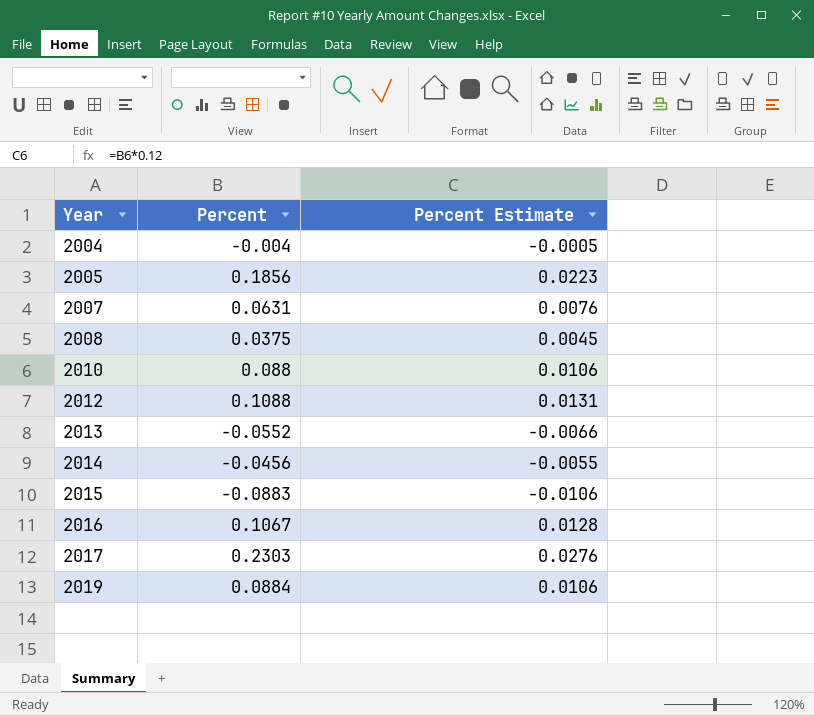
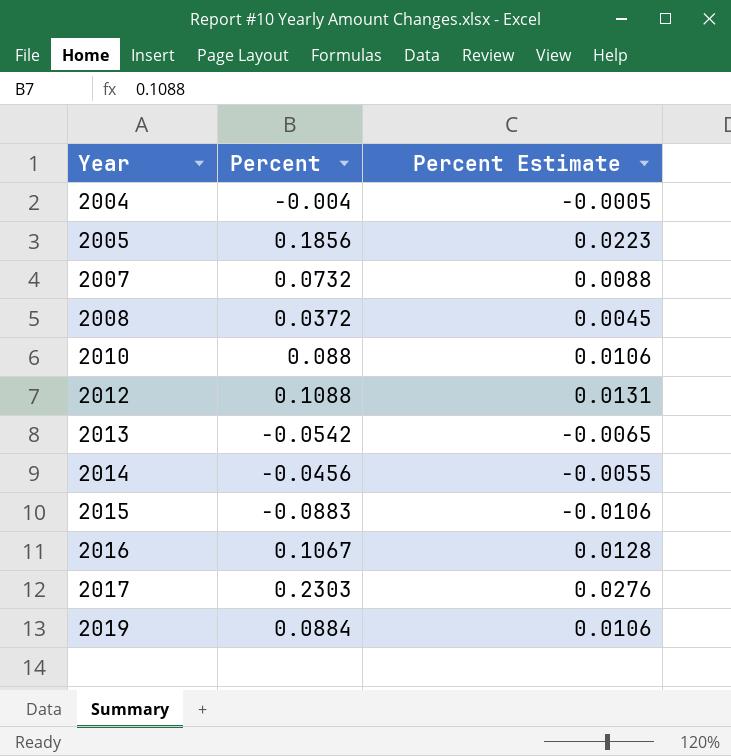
2007 | Percent: 0.0631 -> 0.0732
2007 | Percent Estimate: 0.0076 -> 0.0088
2008 | Percent: 0.0375 -> 0.0372
2013 | Percent: -0.0552 -> -0.0542
2013 | Percent Estimate: -0.0066 -> -0.0065

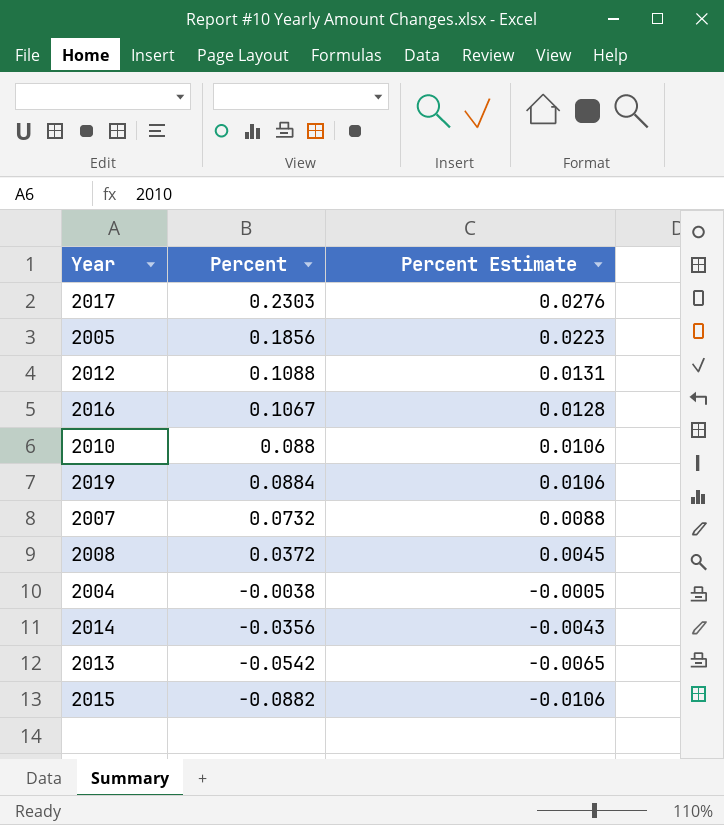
row order: Year ascending -> Percent Estimate descending
2004 | Percent: -0.004 -> -0.0038
2014 | Percent: -0.0456 -> -0.0356
2014 | Percent Estimate: -0.0055 -> -0.0043
2015 | Percent: -0.0883 -> -0.0882

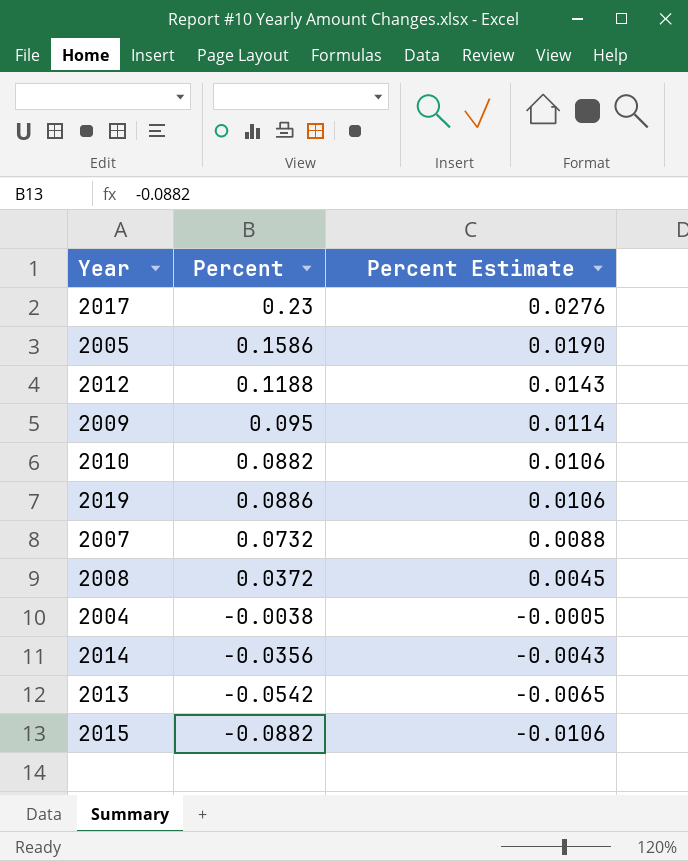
row 2016: 0.1067 | 0.0128 -> none
2017 | Percent: 0.2303 -> 0.23
2005 | Percent: 0.1856 -> 0.1586
2005 | Percent Estimate: 0.0223 -> 0.0190
2012 | Percent: 0.1088 -> 0.1188
2012 | Percent Estimate: 0.0131 -> 0.0143
row 2009: none -> 0.095 | 0.0114
2010 | Percent: 0.088 -> 0.0882
2019 | Percent: 0.0884 -> 0.0886

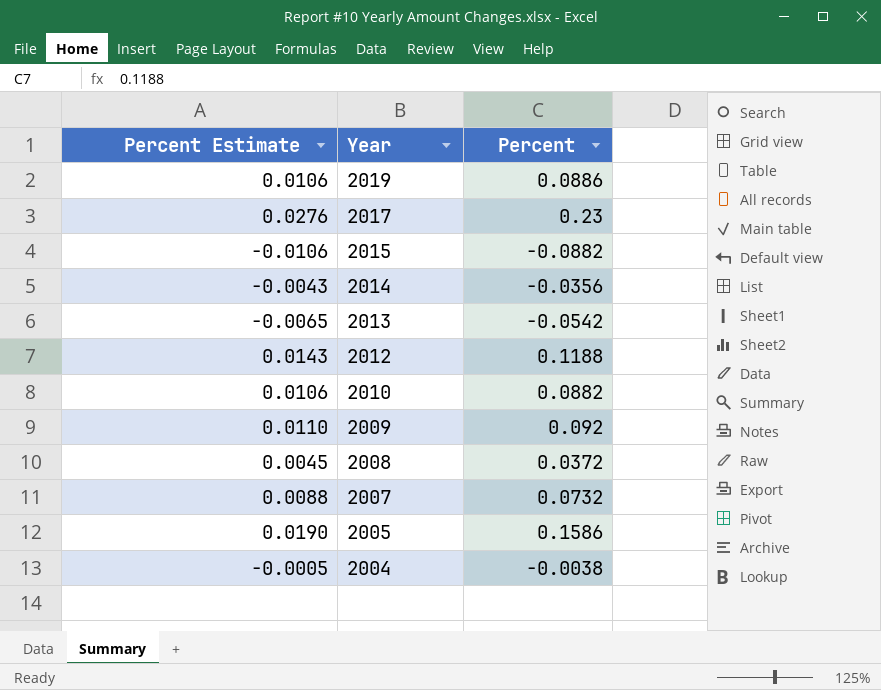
row order: Percent Estimate descending -> Year descending
column Percent Estimate | position: 3 -> 1
2009 | Percent Estimate: 0.0114 -> 0.0110
2009 | Percent: 0.095 -> 0.092

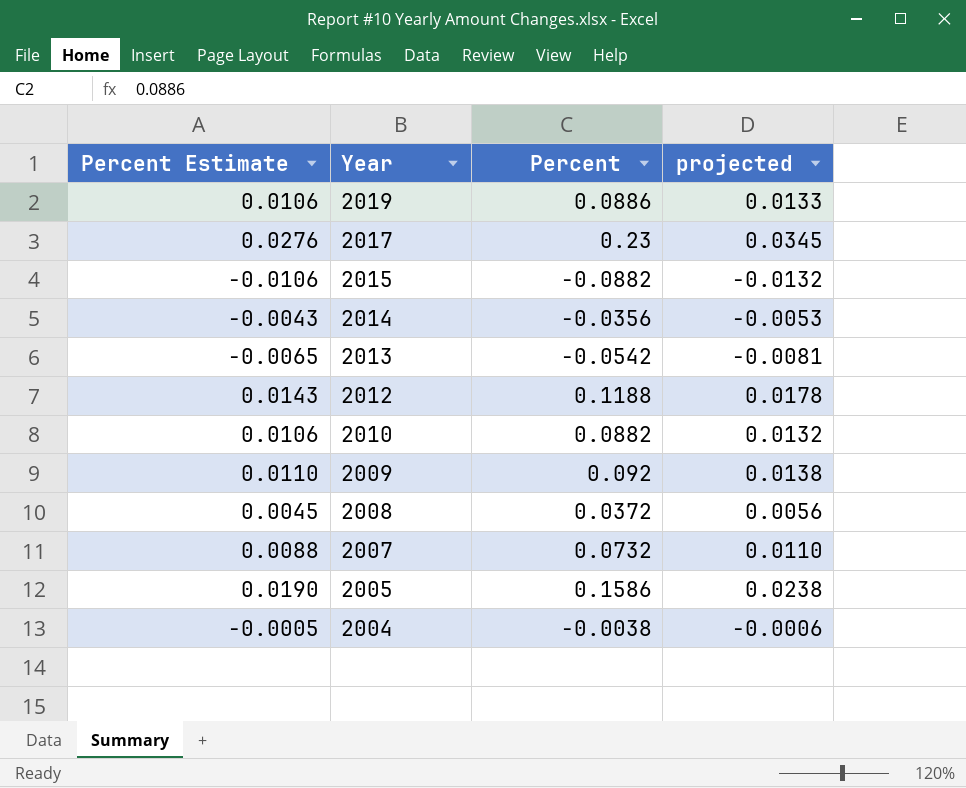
column projected | formula: none -> [Percent] * 0.15

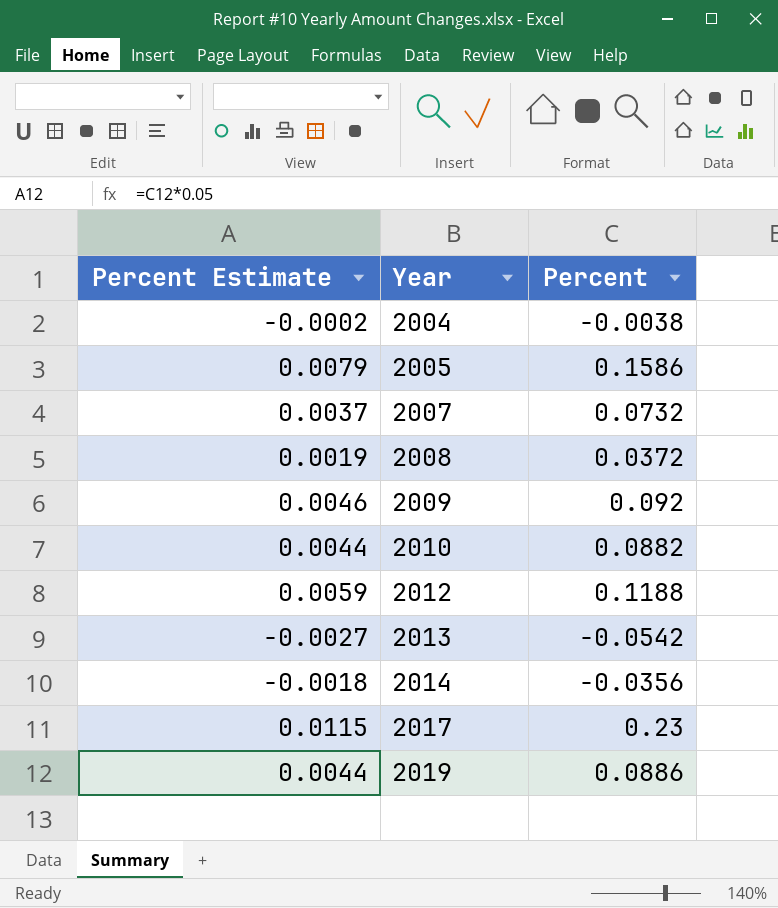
row order: Year descending -> Year ascending
column projected | formula: [Percent] * 0.15 -> none
column Percent Estimate | formula: [Percent] * 0.12 -> [Percent] * 0.05
row 2015: -0.0106 | -0.0882 | -0.0132 -> none

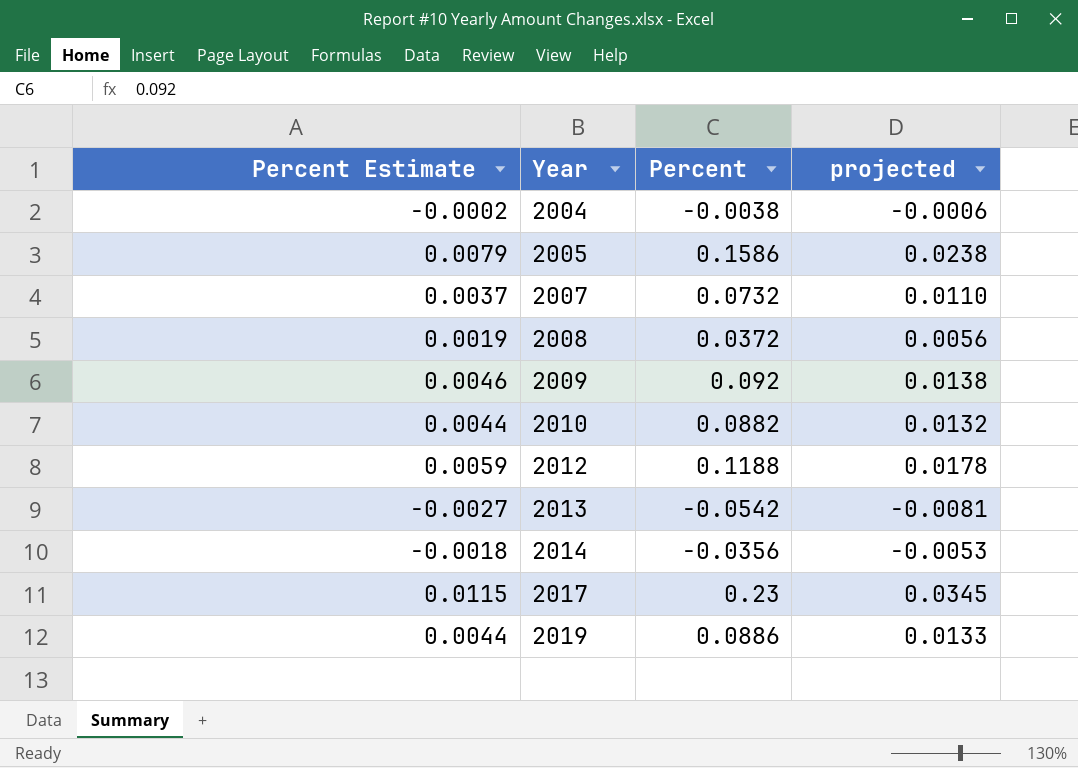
column projected | formula: none -> [Percent] * 0.15

